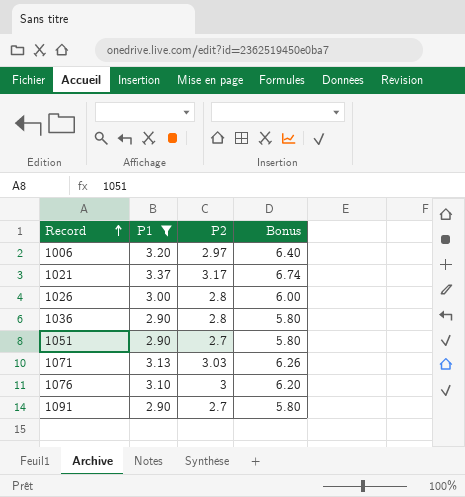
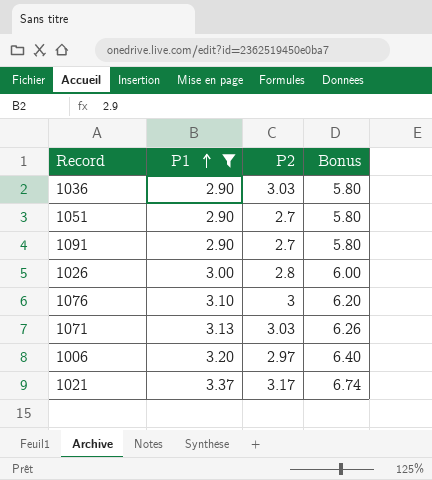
row order: Record ascending -> P1 ascending
1036 | P2: 2.8 -> 3.03

